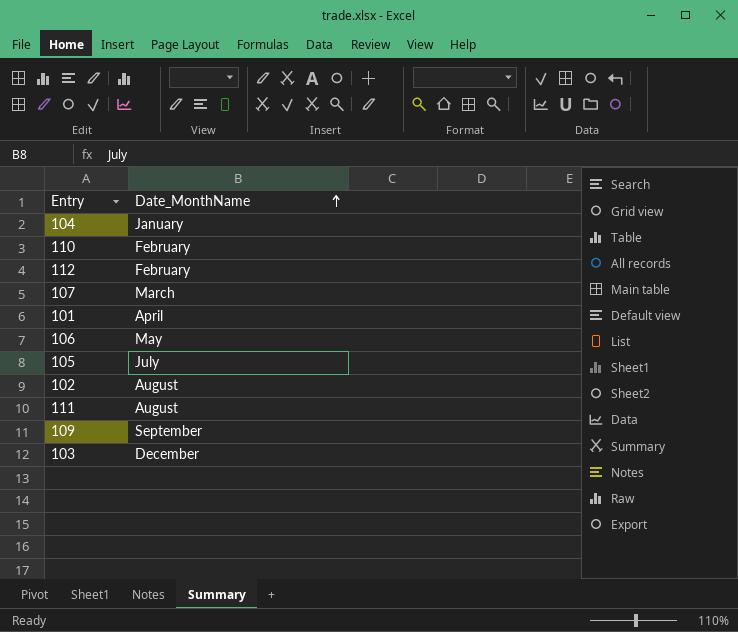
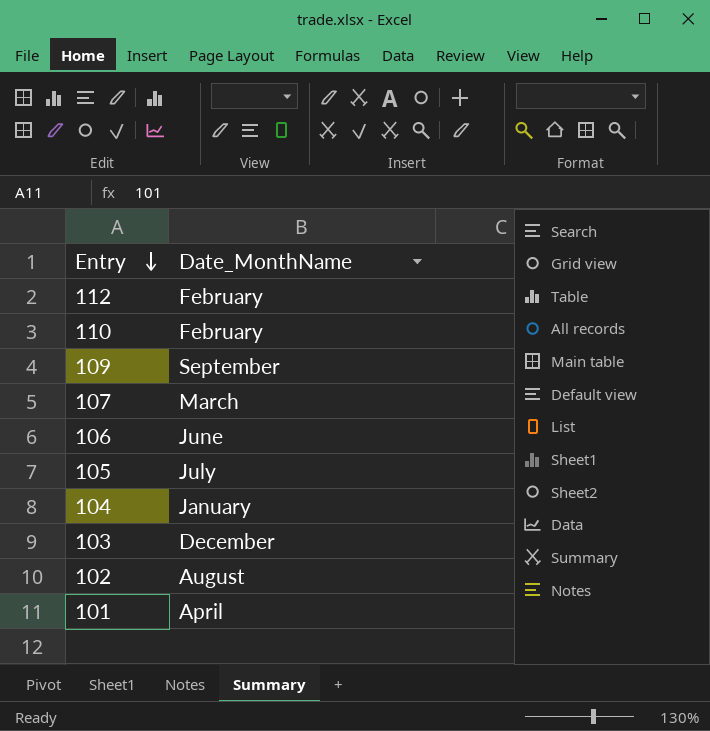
row order: Date_MonthName ascending -> Entry descending
row 111: August -> none
106 | Date_MonthName: May -> June

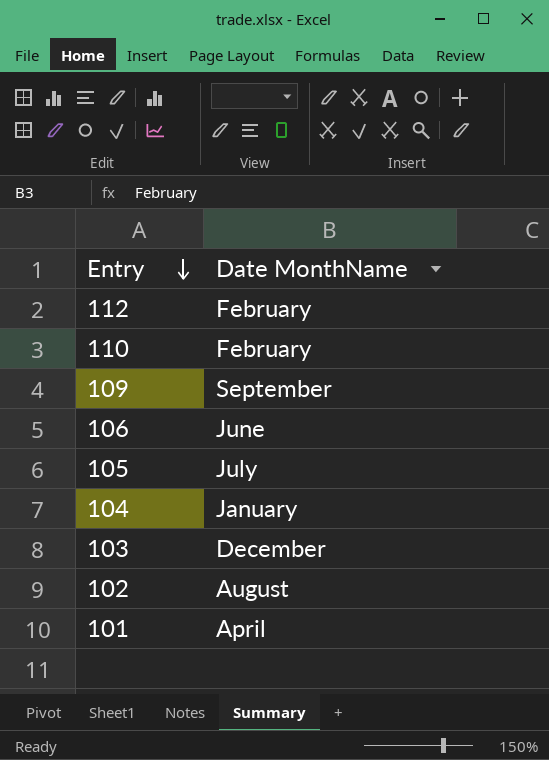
column name: Date_MonthName -> Date MonthName
row 107: March -> none

